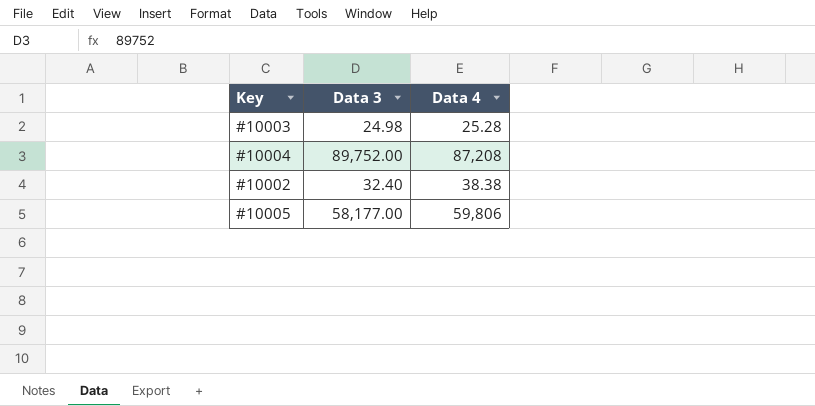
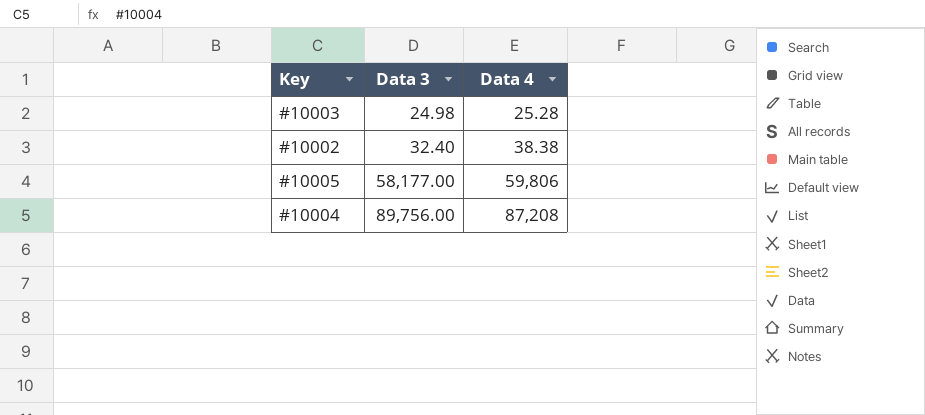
row order: none -> Data 3 ascending
#10004 | Data 3: 89,752.00 -> 89,756.00

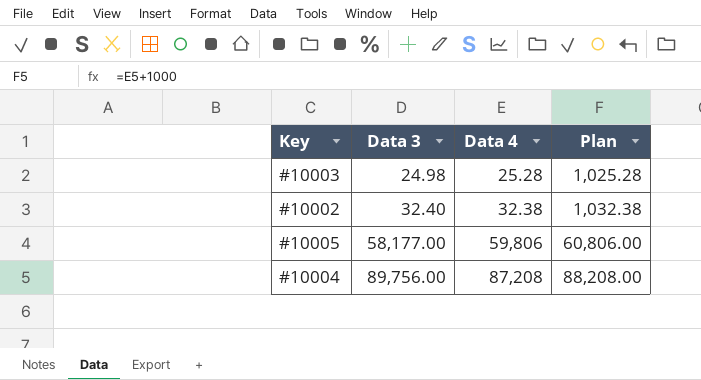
column Plan | formula: none -> [Data 4] + 1000
#10002 | Data 4: 38.38 -> 32.38

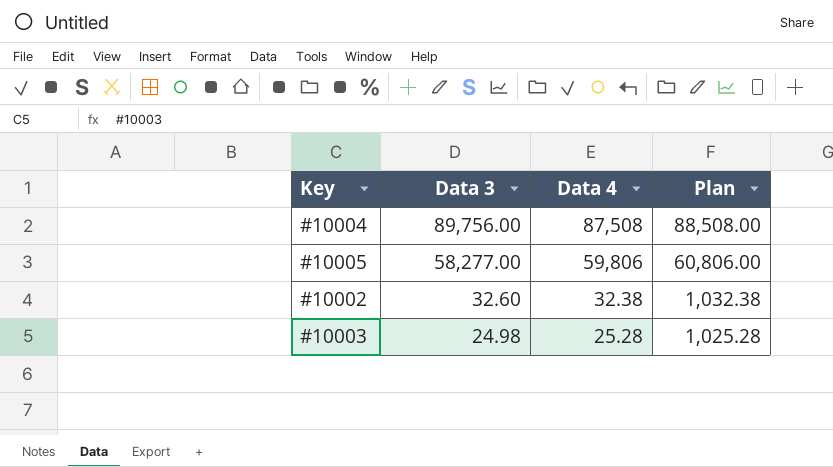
row order: Data 3 ascending -> Data 3 descending
#10004 | Data 4: 87,208 -> 87,508
#10004 | Plan: 88,208.00 -> 88,508.00
#10005 | Data 3: 58,177.00 -> 58,277.00
#10002 | Data 3: 32.40 -> 32.60

